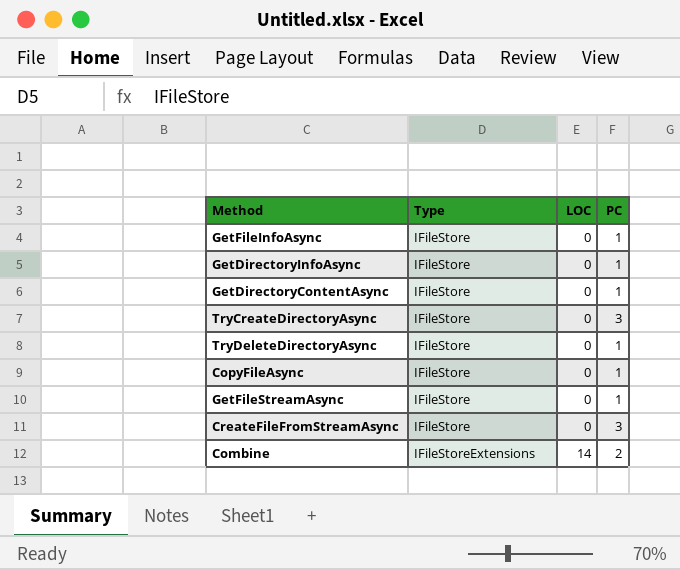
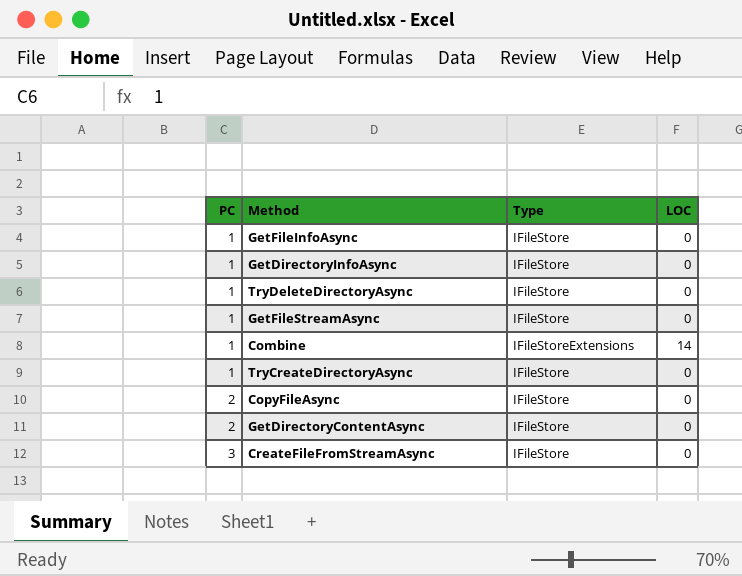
row order: Type ascending -> PC ascending
column PC | position: 4 -> 1
Combine | PC: 2 -> 1
TryCreateDirectoryAsync | PC: 3 -> 1
CopyFileAsync | PC: 1 -> 2
GetDirectoryContentAsync | PC: 1 -> 2

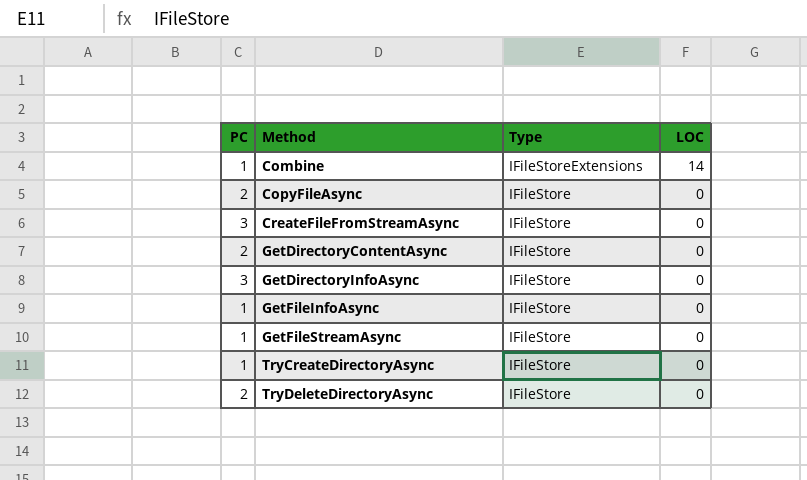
row order: PC ascending -> Method ascending
GetDirectoryInfoAsync | PC: 1 -> 3
TryDeleteDirectoryAsync | PC: 1 -> 2

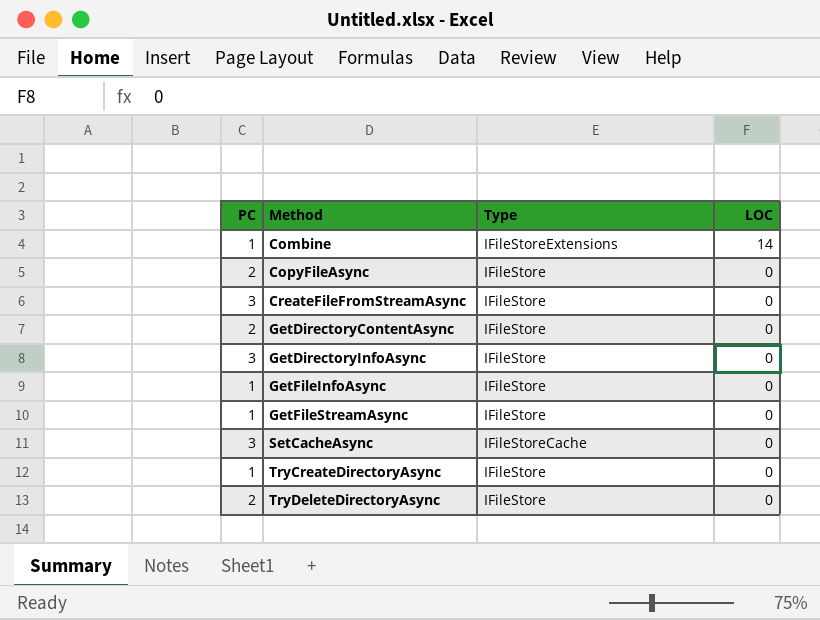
row SetCacheAsync: none -> 3 | IFileStoreCache | 0

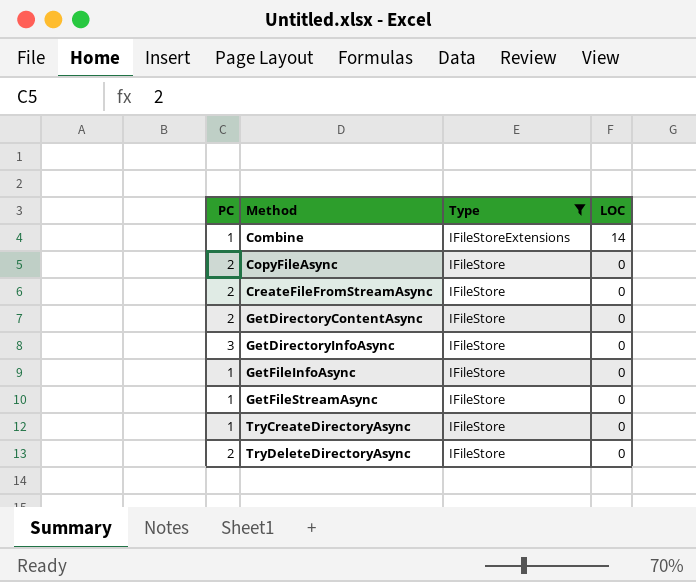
filter: none -> Type != IFileStoreCache
CreateFileFromStreamAsync | PC: 3 -> 2

